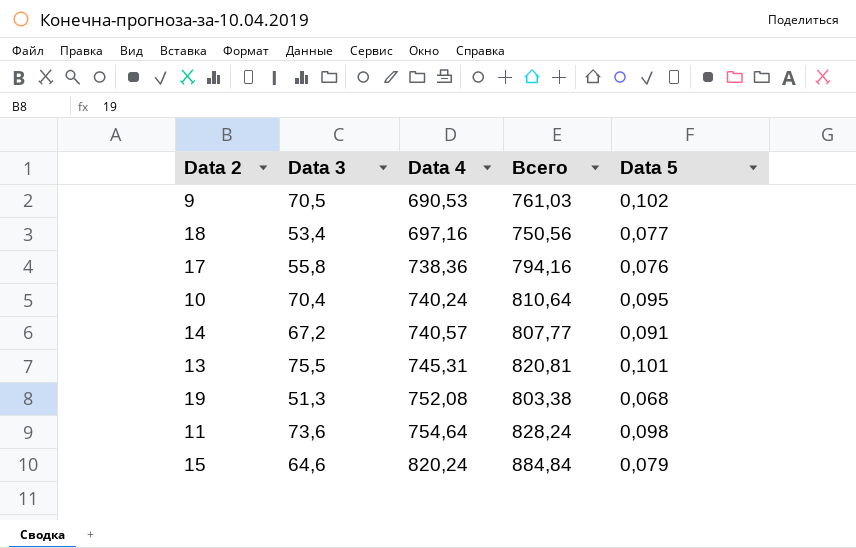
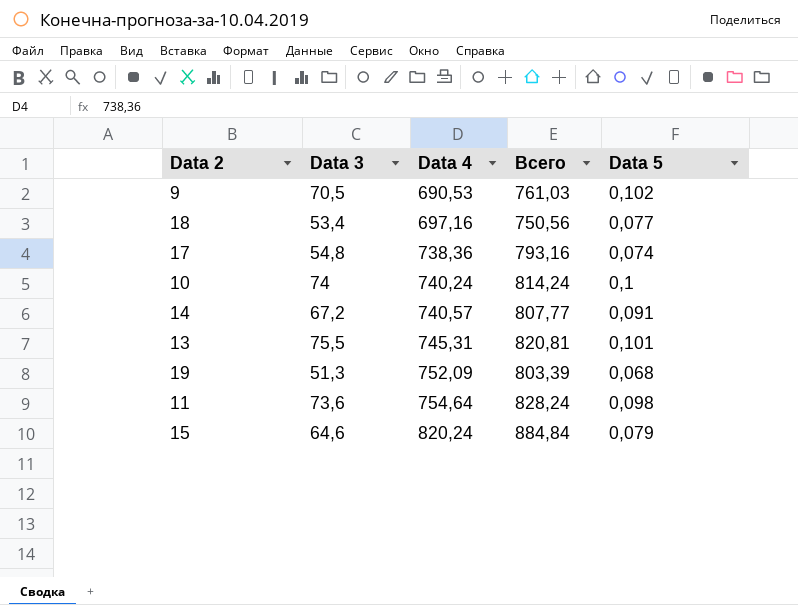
17 | Data 3: 55,8 -> 54,8
17 | Всего: 794,16 -> 793,16
17 | Data 5: 0,076 -> 0,074
10 | Data 3: 70,4 -> 74
10 | Всего: 810,64 -> 814,24
10 | Data 5: 0,095 -> 0,1
19 | Data 4: 752,08 -> 752,09
19 | Всего: 803,38 -> 803,39

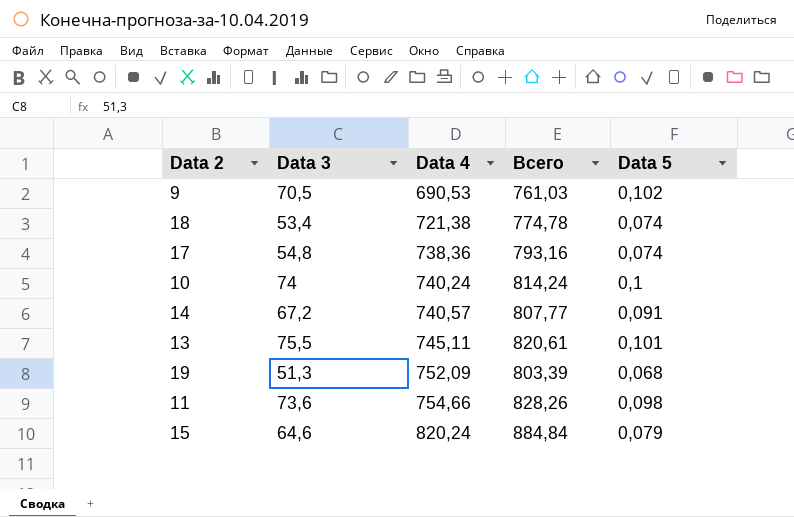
18 | Data 4: 697,16 -> 721,38
18 | Всего: 750,56 -> 774,78
18 | Data 5: 0,077 -> 0,074
13 | Data 4: 745,31 -> 745,11
13 | Всего: 820,81 -> 820,61
11 | Data 4: 754,64 -> 754,66
11 | Всего: 828,24 -> 828,26

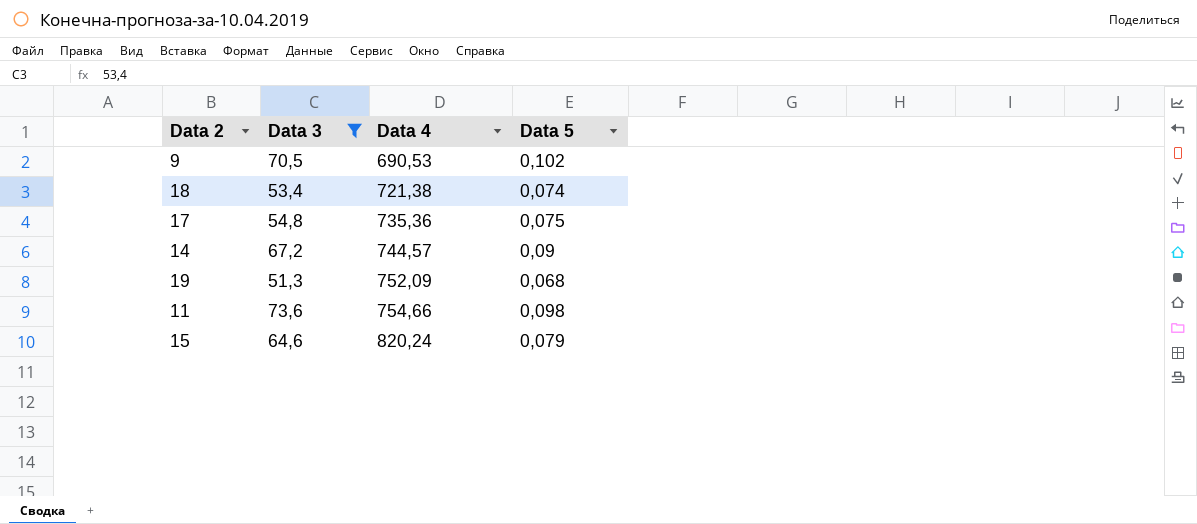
filter: none -> Data 3 <= 73,6
column Всего | formula: [Data 3] + [Data 4] -> none
17 | Data 4: 738,36 -> 735,36
17 | Data 5: 0,074 -> 0,075
14 | Data 4: 740,57 -> 744,57
14 | Data 5: 0,091 -> 0,09

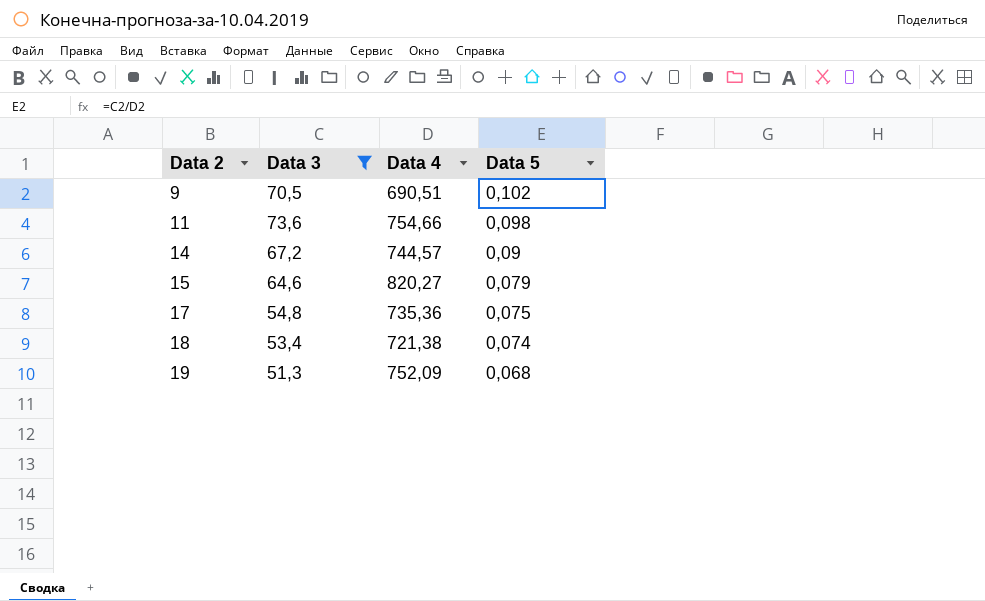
row order: Data 4 ascending -> Data 2 ascending
9 | Data 4: 690,53 -> 690,51
15 | Data 4: 820,24 -> 820,27

